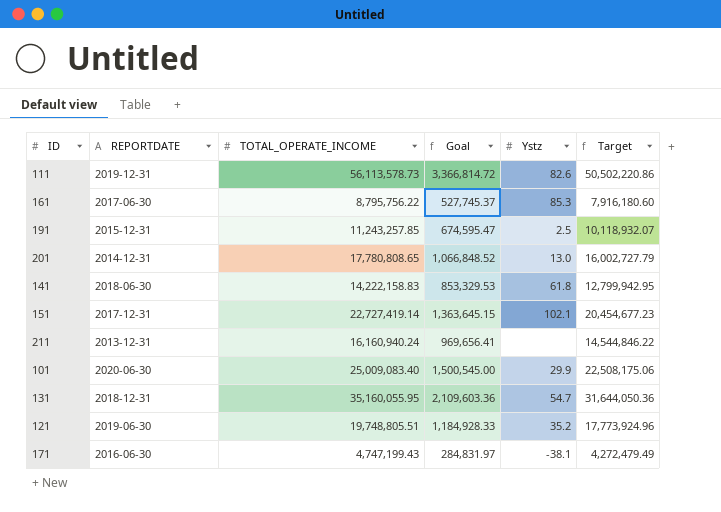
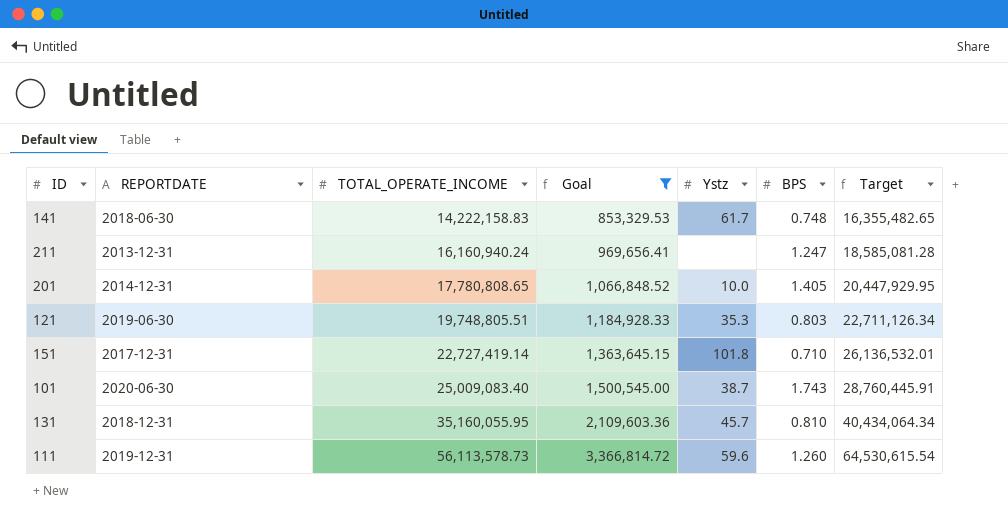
filter: none -> Goal >= 853,329.53
row order: none -> TOTAL_OPERATE_INCOME ascending
column BPS | position: none -> 6
column Target | formula: [TOTAL_OPERATE_INCOME] * 0.9 -> [TOTAL_OPERATE_INCOME] * 1.15
141 | Ystz: 61.8 -> 61.7
201 | Ystz: 13.0 -> 10.0
121 | Ystz: 35.2 -> 35.3
151 | Ystz: 102.1 -> 101.8
101 | Ystz: 29.9 -> 38.7
131 | Ystz: 54.7 -> 45.7
111 | Ystz: 82.6 -> 59.6

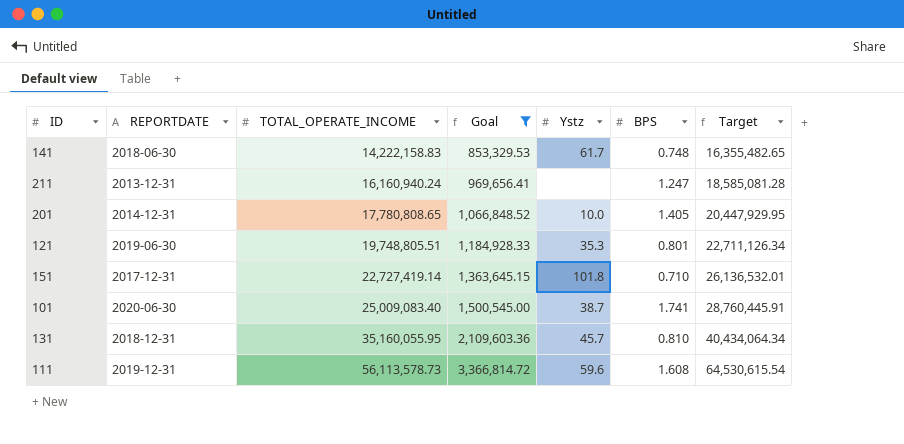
121 | BPS: 0.803 -> 0.801
101 | BPS: 1.743 -> 1.741
111 | BPS: 1.260 -> 1.608

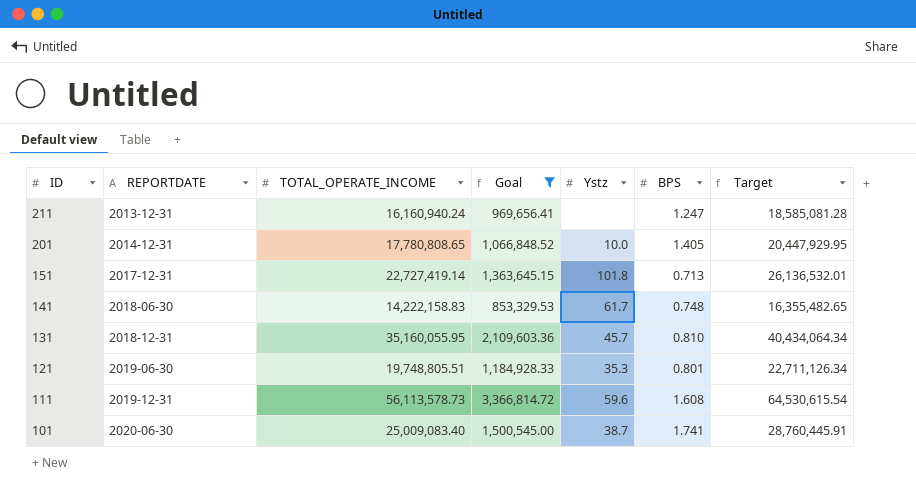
row order: TOTAL_OPERATE_INCOME ascending -> ID descending
151 | BPS: 0.710 -> 0.713

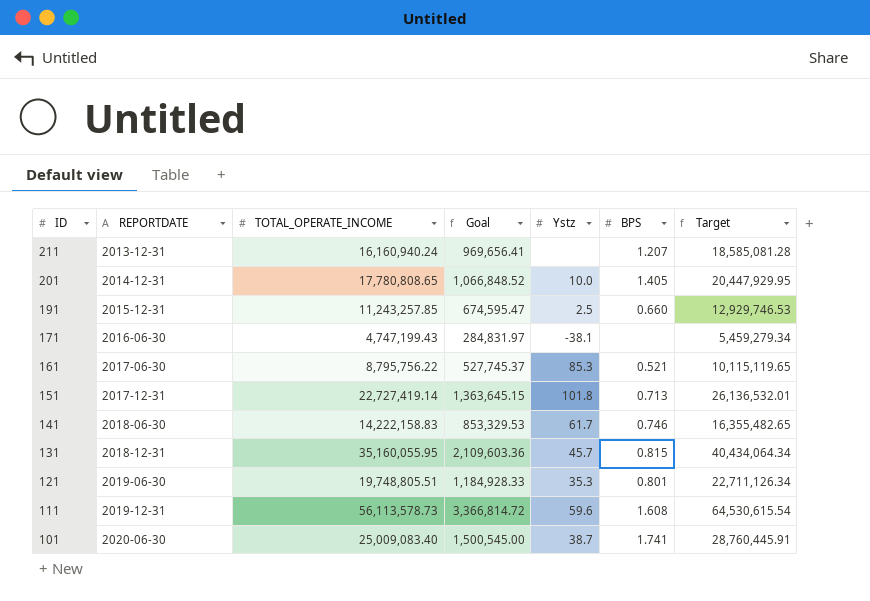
filter: Goal >= 853,329.53 -> none
211 | BPS: 1.247 -> 1.207
141 | BPS: 0.748 -> 0.746
131 | BPS: 0.810 -> 0.815

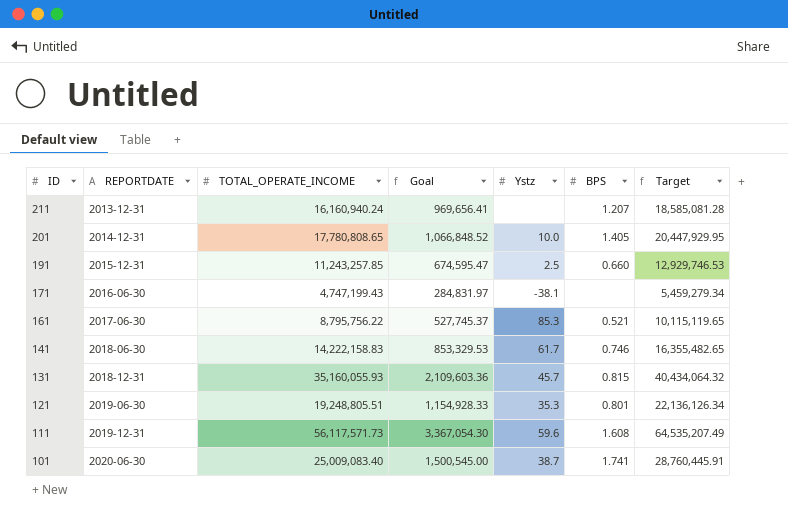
row 151: 2017-12-31 | 22,727,419.14 | 1,363,645.15 | 101.8 | 0.713 | 26,136,532.01 -> none
131 | TOTAL_OPERATE_INCOME: 35,160,055.95 -> 35,160,055.93
131 | Target: 40,434,064.34 -> 40,434,064.32
121 | TOTAL_OPERATE_INCOME: 19,748,805.51 -> 19,248,805.51
121 | Goal: 1,184,928.33 -> 1,154,928.33
121 | Target: 22,711,126.34 -> 22,136,126.34
111 | TOTAL_OPERATE_INCOME: 56,113,578.73 -> 56,117,571.73
111 | Goal: 3,366,814.72 -> 3,367,054.30
111 | Target: 64,530,615.54 -> 64,535,207.49

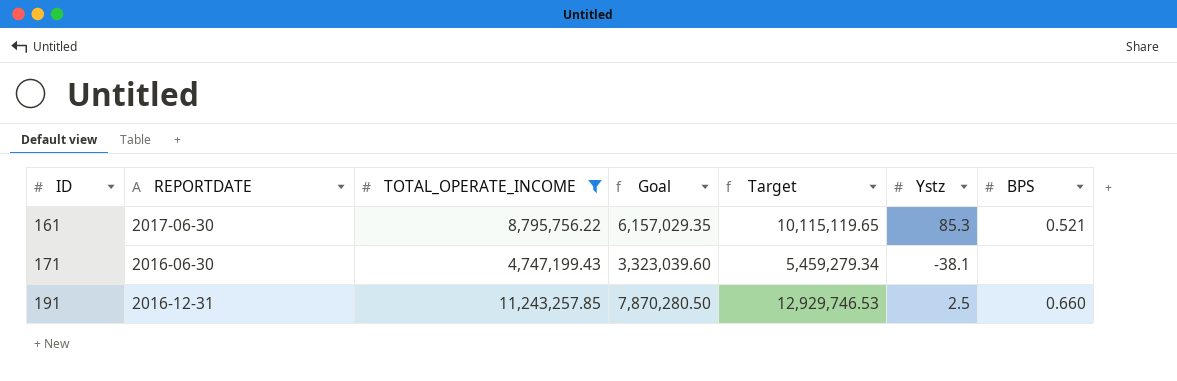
filter: none -> TOTAL_OPERATE_INCOME <= 11,243,257.85
row order: ID descending -> ID ascending
column Goal | formula: [TOTAL_OPERATE_INCOME] * 0.06 -> [TOTAL_OPERATE_INCOME] * 0.7
column Target | position: 7 -> 5
191 | REPORTDATE: 2015-12-31 -> 2016-12-31

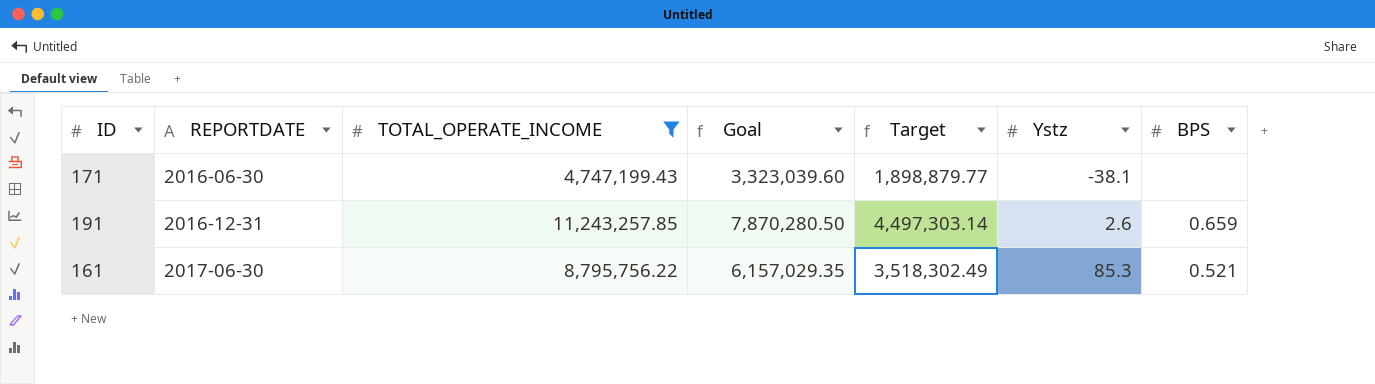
row order: ID ascending -> REPORTDATE ascending
column Target | formula: [TOTAL_OPERATE_INCOME] * 1.15 -> [TOTAL_OPERATE_INCOME] * 0.4
191 | Ystz: 2.5 -> 2.6
191 | BPS: 0.660 -> 0.659

